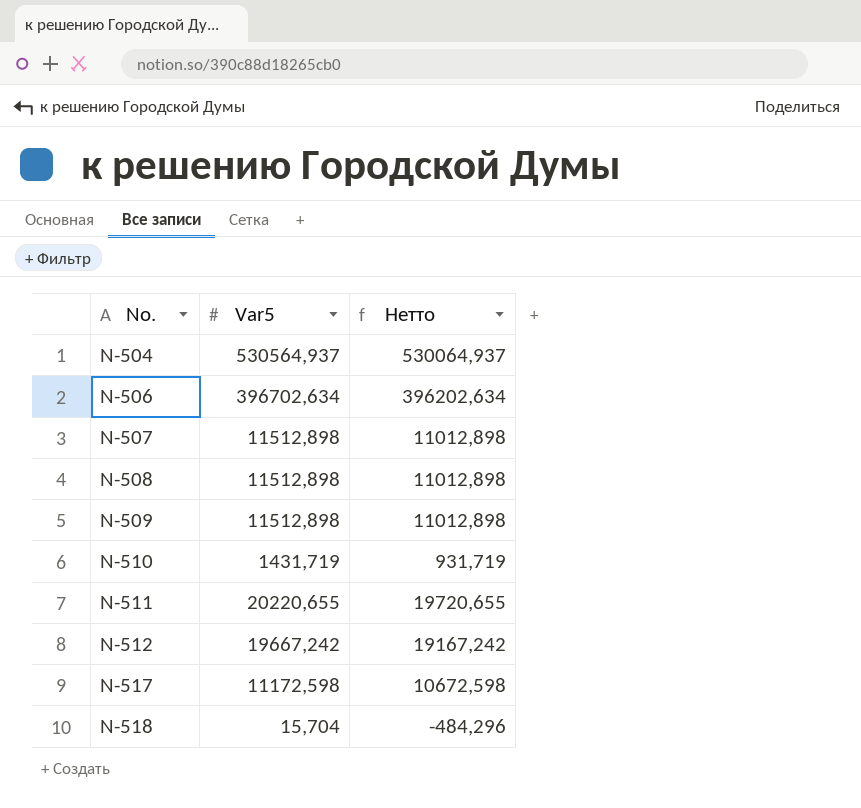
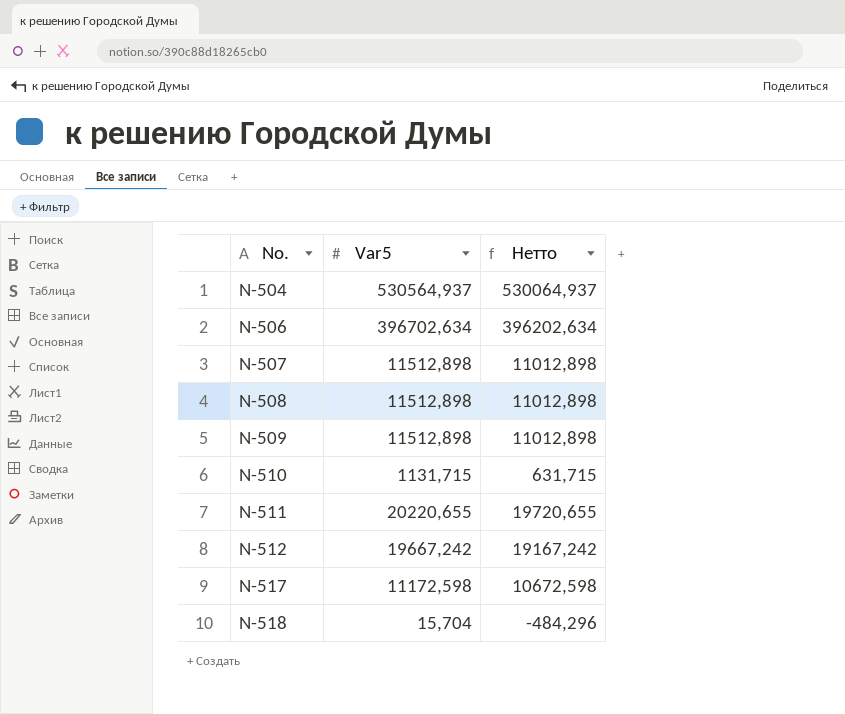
N-510 | Var5: 1431,719 -> 1131,715
N-510 | Нетто: 931,719 -> 631,715

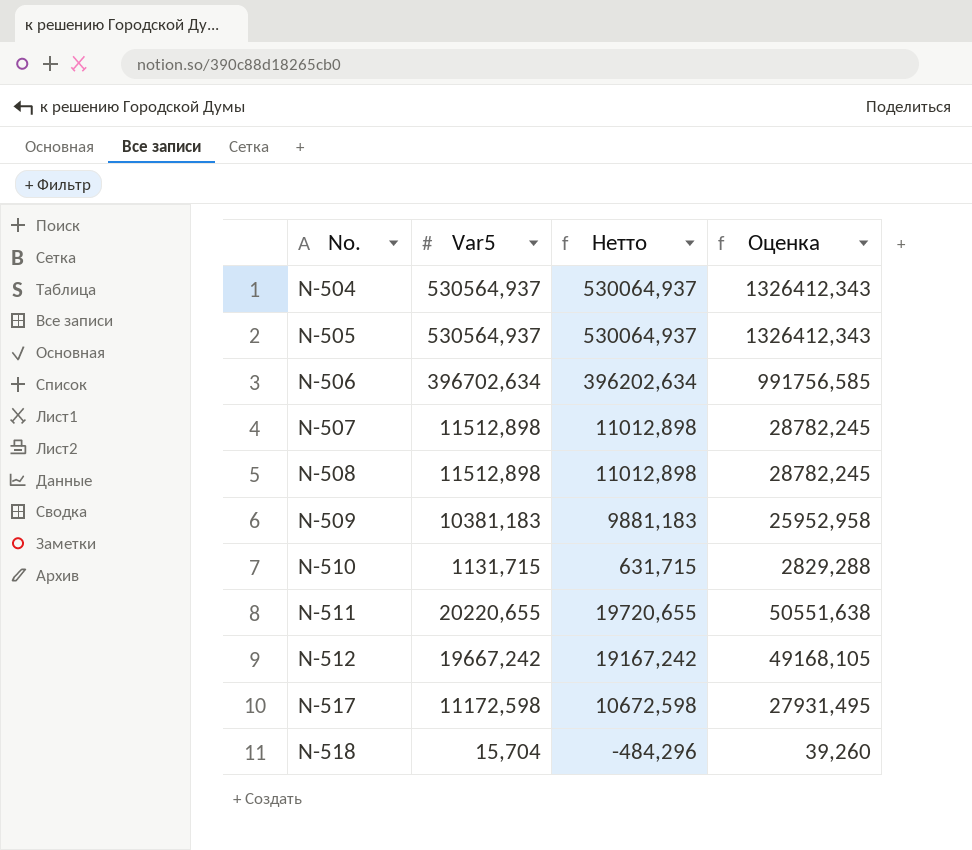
column Оценка | formula: none -> [Var5] * 2,5
row N-505: none -> 530564,937 | 530064,937 | 1326412,343
N-509 | Var5: 11512,898 -> 10381,183
N-509 | Нетто: 11012,898 -> 9881,183

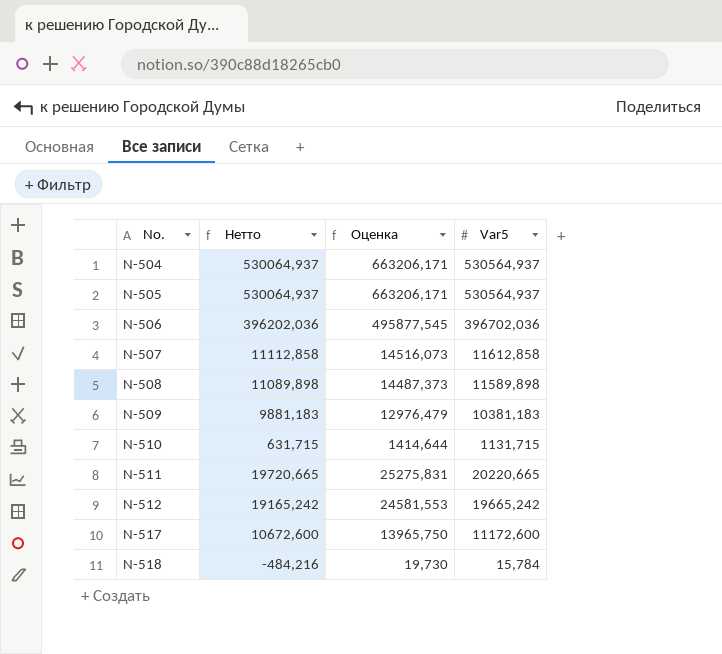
column Оценка | formula: [Var5] * 2,5 -> [Var5] * 1,25
column Var5 | position: 2 -> 4
N-506 | Нетто: 396202,634 -> 396202,036
N-506 | Var5: 396702,634 -> 396702,036
N-507 | Нетто: 11012,898 -> 11112,858
N-507 | Var5: 11512,898 -> 11612,858
N-508 | Нетто: 11012,898 -> 11089,898
N-508 | Var5: 11512,898 -> 11589,898
N-511 | Нетто: 19720,655 -> 19720,665
N-511 | Var5: 20220,655 -> 20220,665
N-512 | Нетто: 19167,242 -> 19165,242
N-512 | Var5: 19667,242 -> 19665,242
N-517 | Нетто: 10672,598 -> 10672,600
N-517 | Var5: 11172,598 -> 11172,600
N-518 | Нетто: -484,296 -> -484,216
N-518 | Var5: 15,704 -> 15,784

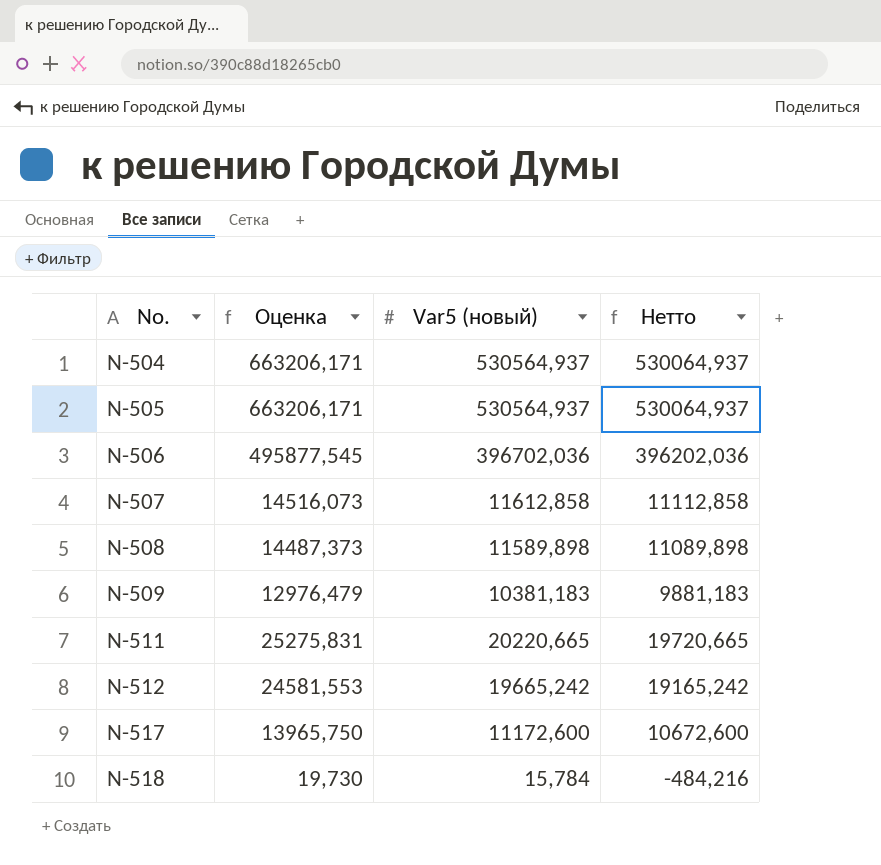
column name: Var5 -> Var5 (новый)
column Нетто | position: 2 -> 4
row N-510: 631,715 | 1414,644 | 1131,715 -> none

